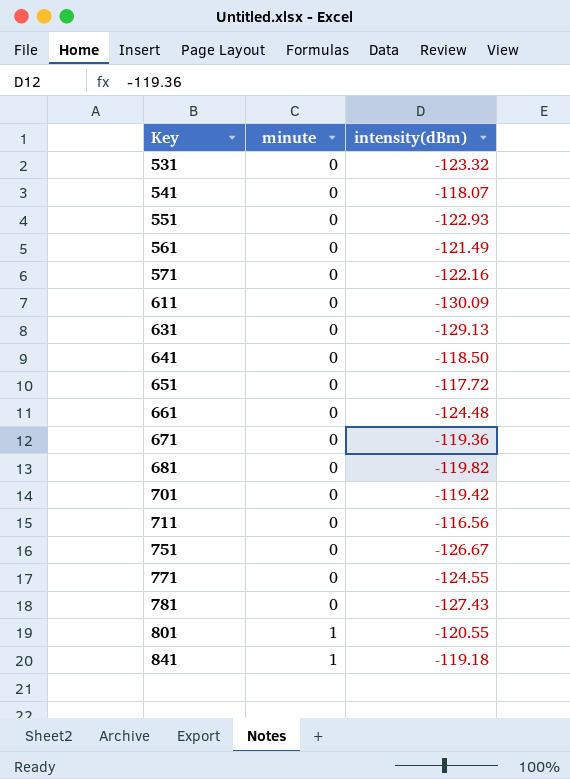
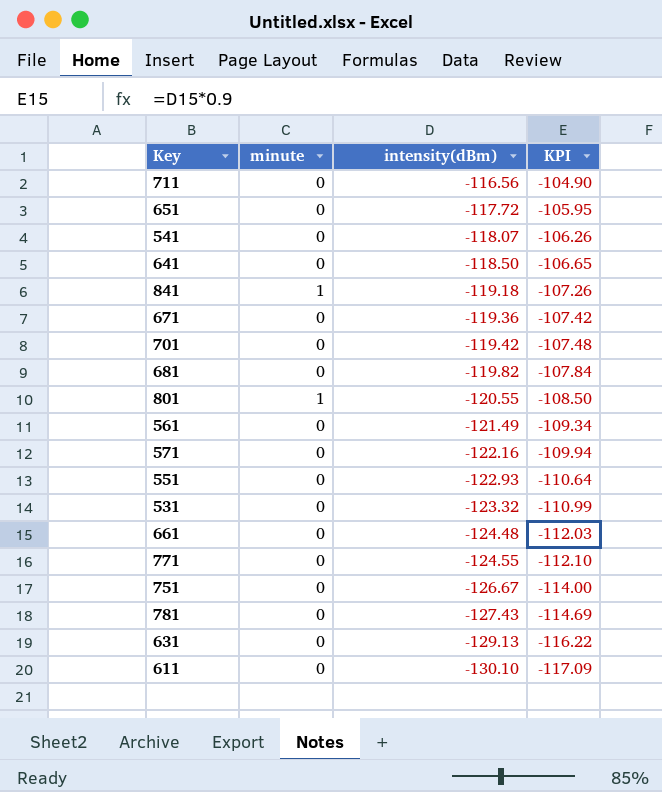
row order: Key ascending -> intensity(dBm) descending
column KPI | formula: none -> [intensity(dBm)] * 0.9
611 | intensity(dBm): -130.09 -> -130.10

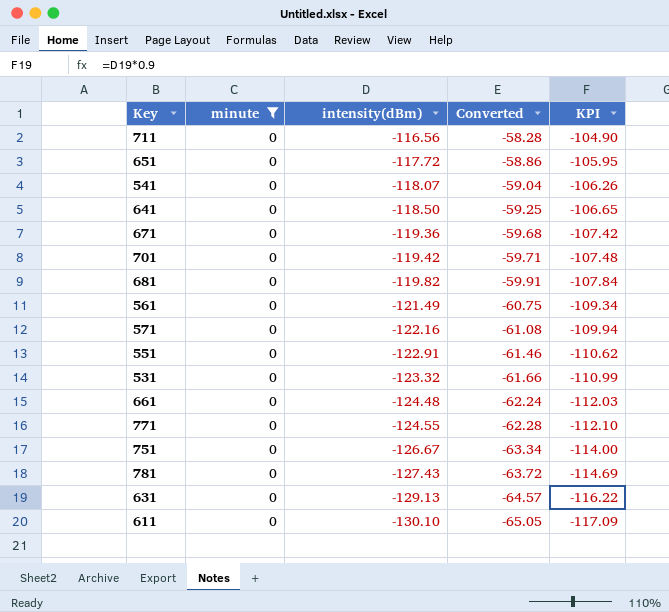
filter: none -> minute = 0
column Converted | formula: none -> [intensity(dBm)] * 0.5
551 | intensity(dBm): -122.93 -> -122.91
551 | KPI: -110.64 -> -110.62

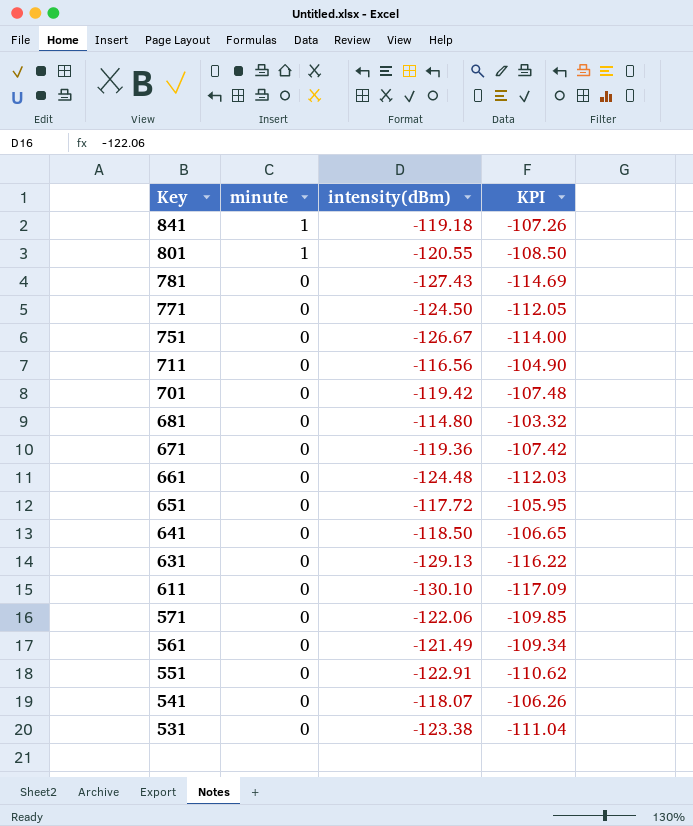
filter: minute = 0 -> none
row order: intensity(dBm) descending -> Key descending
column Converted | formula: [intensity(dBm)] * 0.5 -> none
771 | intensity(dBm): -124.55 -> -124.50
771 | KPI: -112.10 -> -112.05
681 | intensity(dBm): -119.82 -> -114.80
681 | KPI: -107.84 -> -103.32
571 | intensity(dBm): -122.16 -> -122.06
571 | KPI: -109.94 -> -109.85
531 | intensity(dBm): -123.32 -> -123.38
531 | KPI: -110.99 -> -111.04

